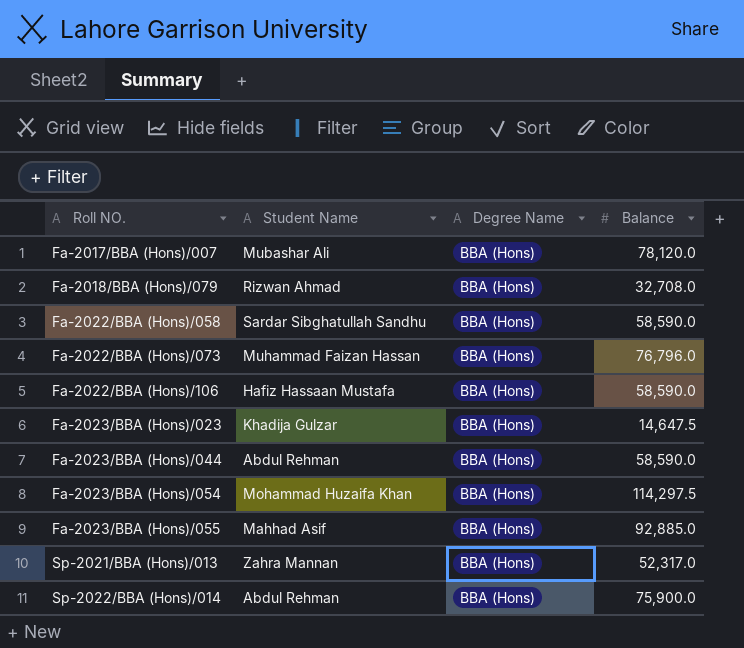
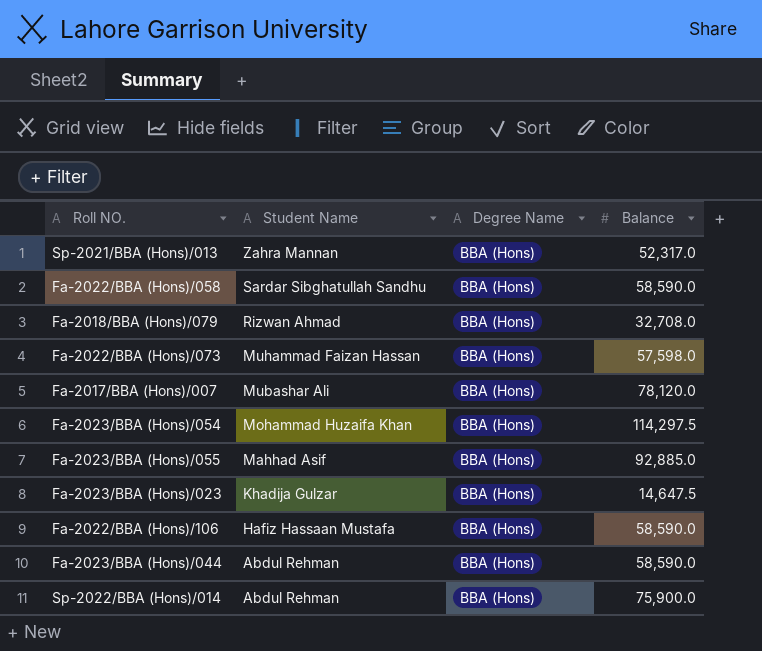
row order: Roll NO. ascending -> Student Name descending
Fa-2022/BBA (Hons)/073 | Balance: 76,796.0 -> 57,598.0

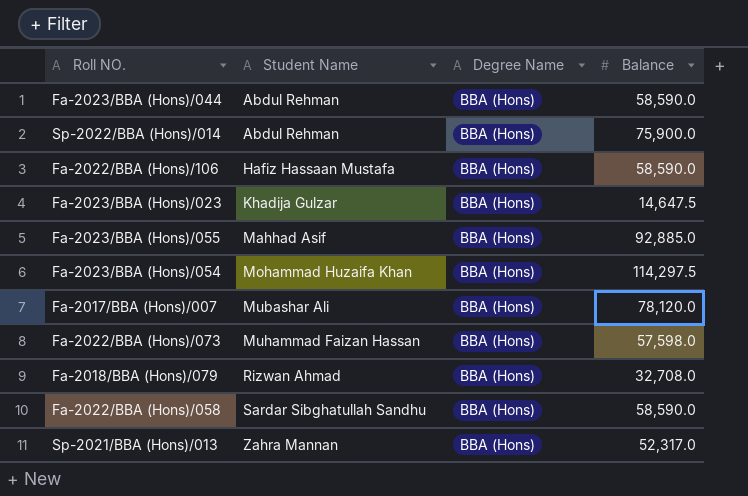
row order: Student Name descending -> Student Name ascending

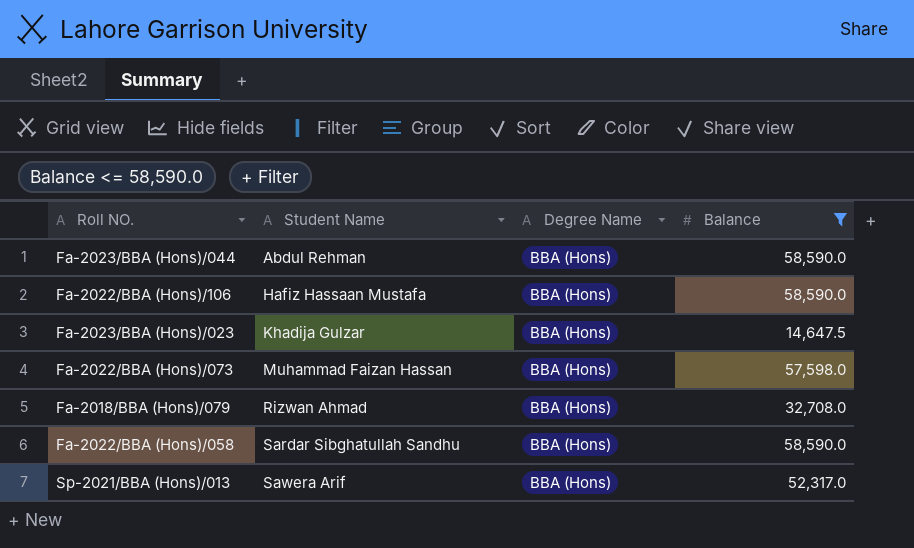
filter: none -> Balance <= 58,590.0
Sp-2021/BBA (Hons)/013 | Student Name: Zahra Mannan -> Sawera Arif

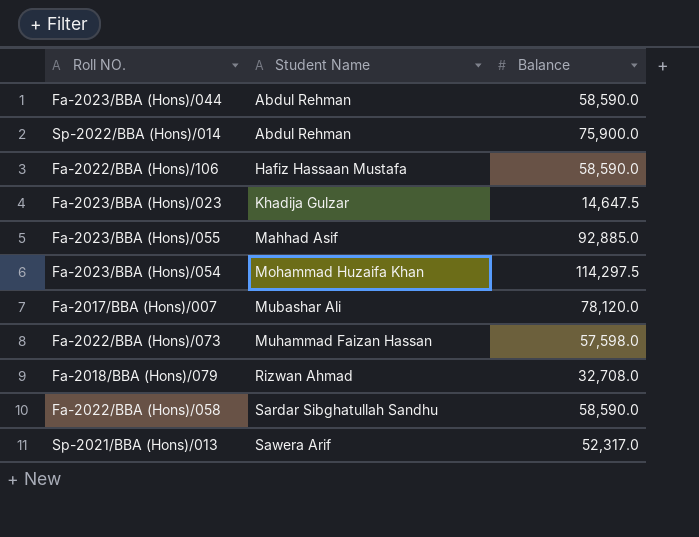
filter: Balance <= 58,590.0 -> none
column Degree Name | position: 3 -> none

